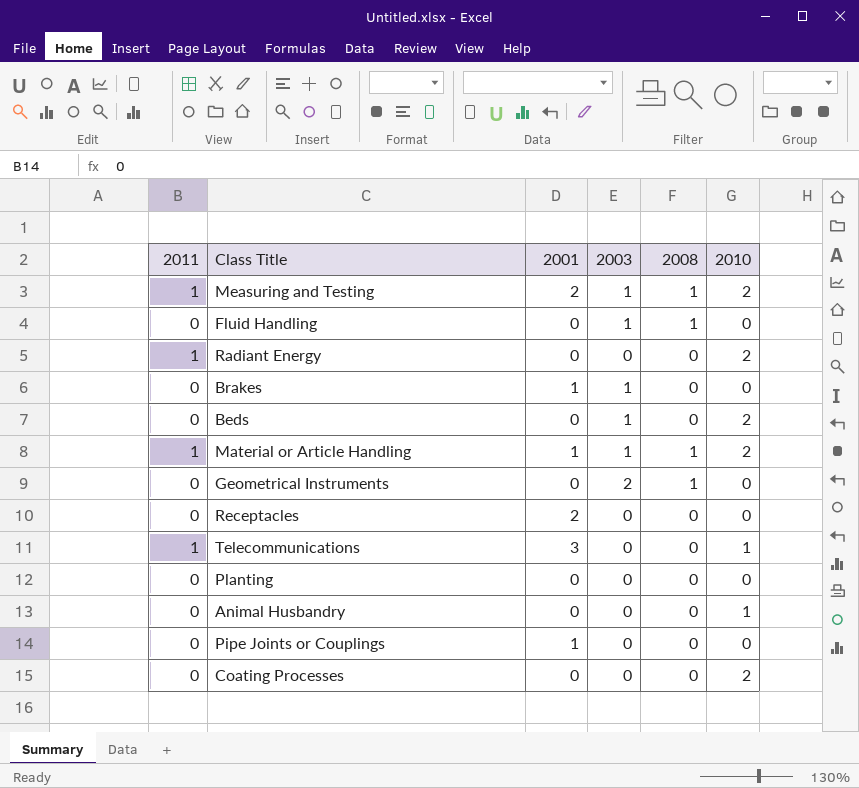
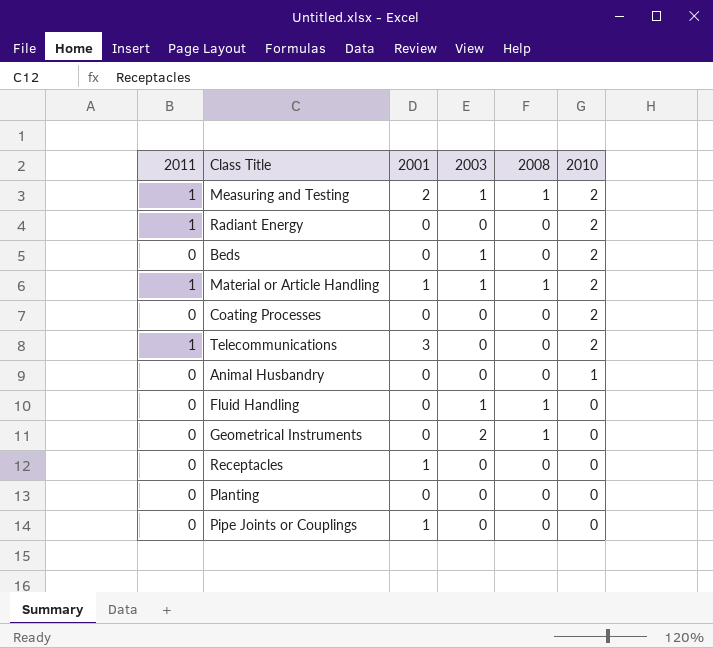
row order: none -> 2010 descending
row Brakes: 0 | 1 | 1 | 0 | 0 -> none
Telecommunications | 2010: 1 -> 2
Receptacles | 2001: 2 -> 1

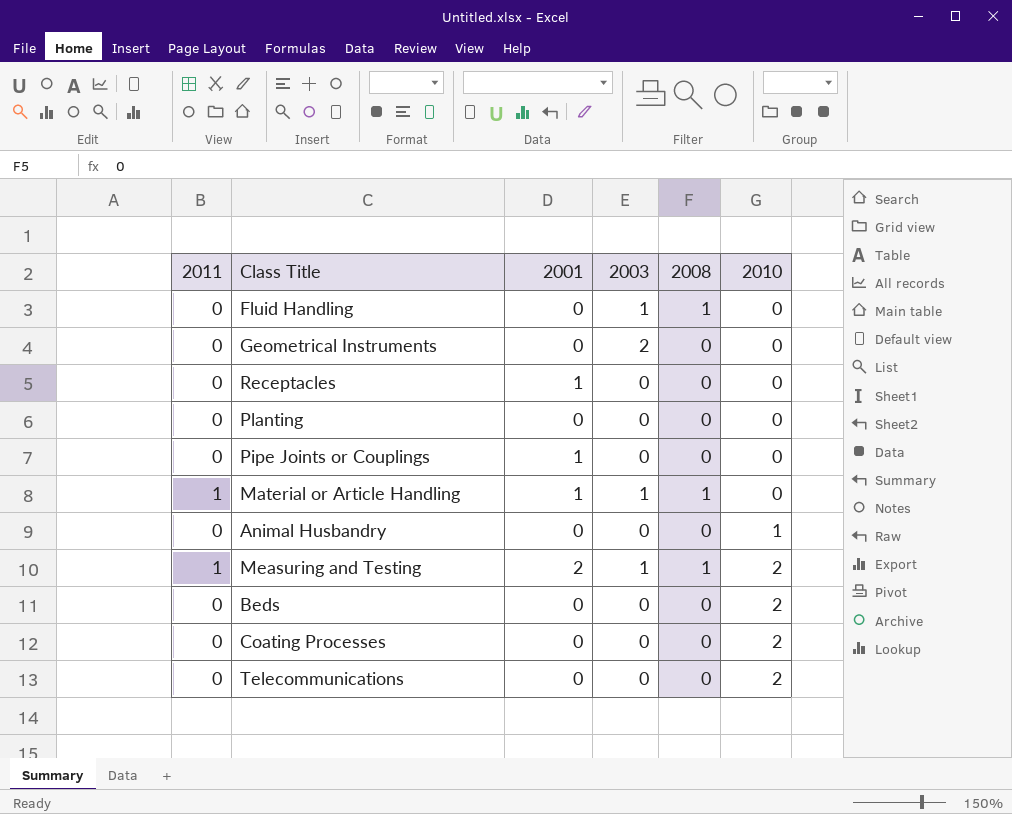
row order: 2010 descending -> 2010 ascending
row Radiant Energy: 1 | 0 | 0 | 0 | 2 -> none
Geometrical Instruments | 2008: 1 -> 0
Material or Article Handling | 2010: 2 -> 0
Beds | 2003: 1 -> 0
Telecommunications | 2011: 1 -> 0
Telecommunications | 2001: 3 -> 0

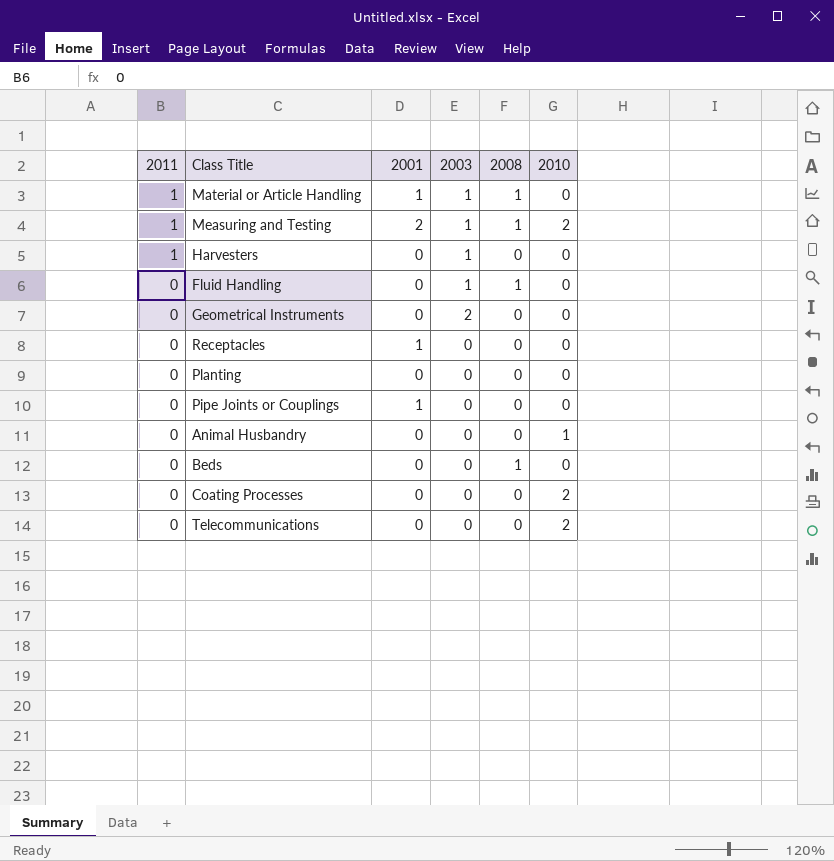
row order: 2010 ascending -> 2011 descending
row Harvesters: none -> 1 | 0 | 1 | 0 | 0
Beds | 2008: 0 -> 1
Beds | 2010: 2 -> 0

